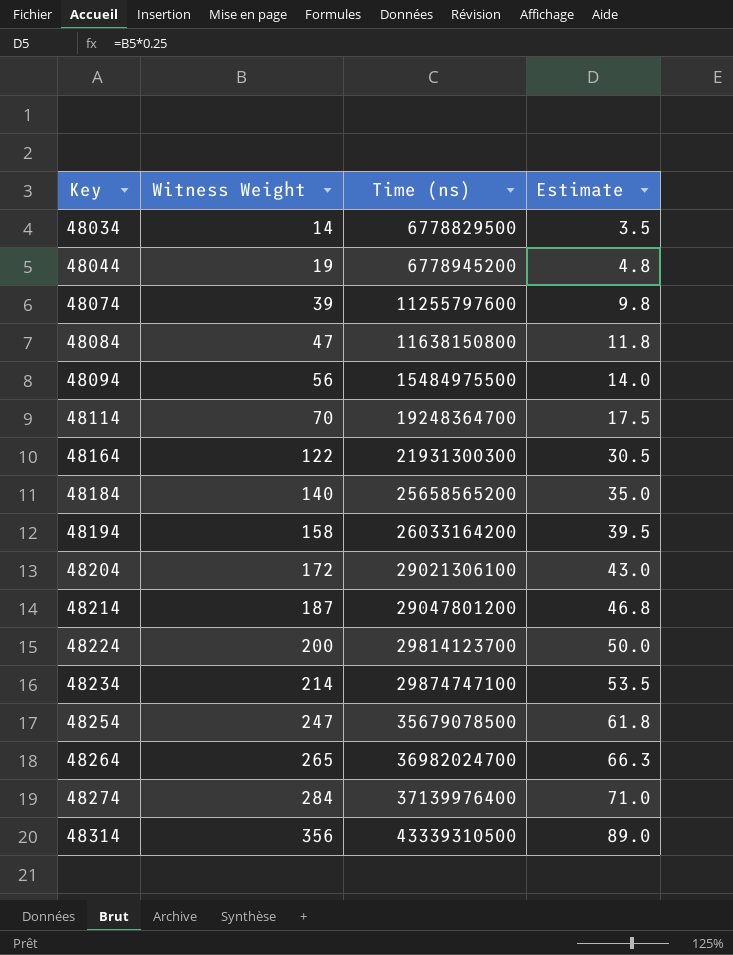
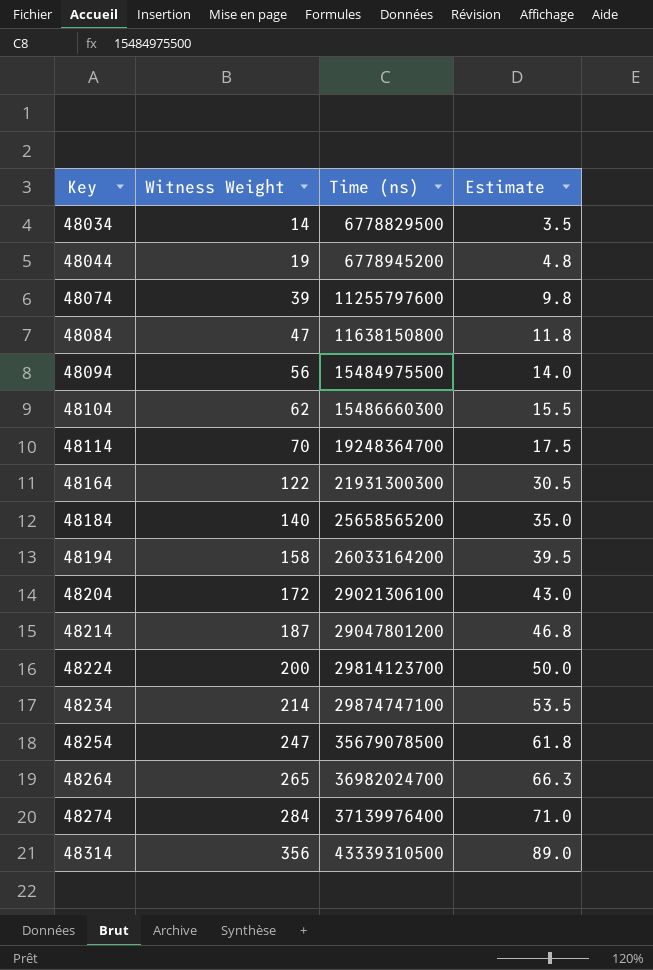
row 48104: none -> 62 | 15486660300 | 15.5

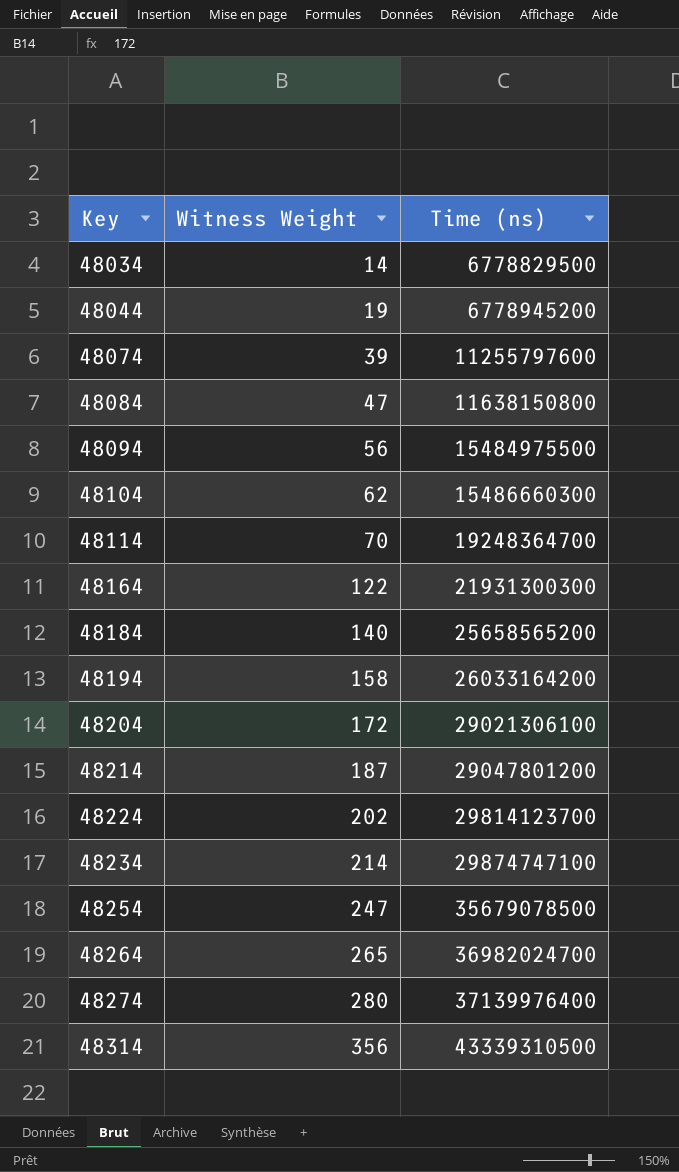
column Estimate | formula: [Witness Weight] * 0.25 -> none
48224 | Witness Weight: 200 -> 202
48274 | Witness Weight: 284 -> 280

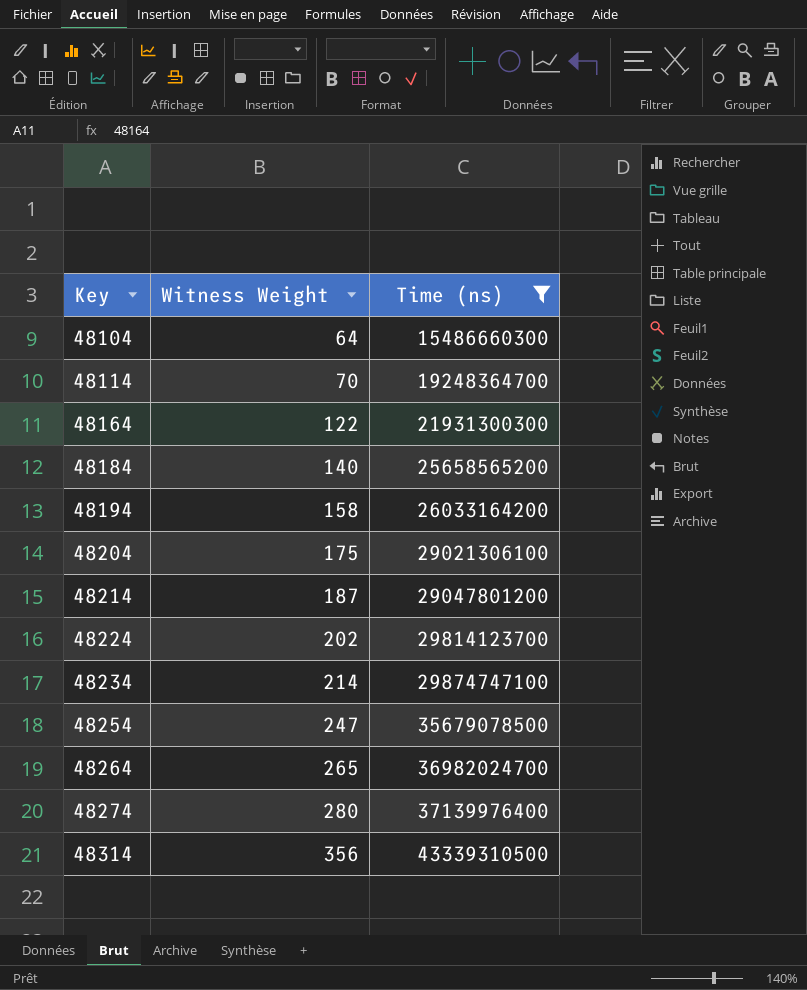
filter: none -> Time (ns) >= 15486660300
48104 | Witness Weight: 62 -> 64
48204 | Witness Weight: 172 -> 175

